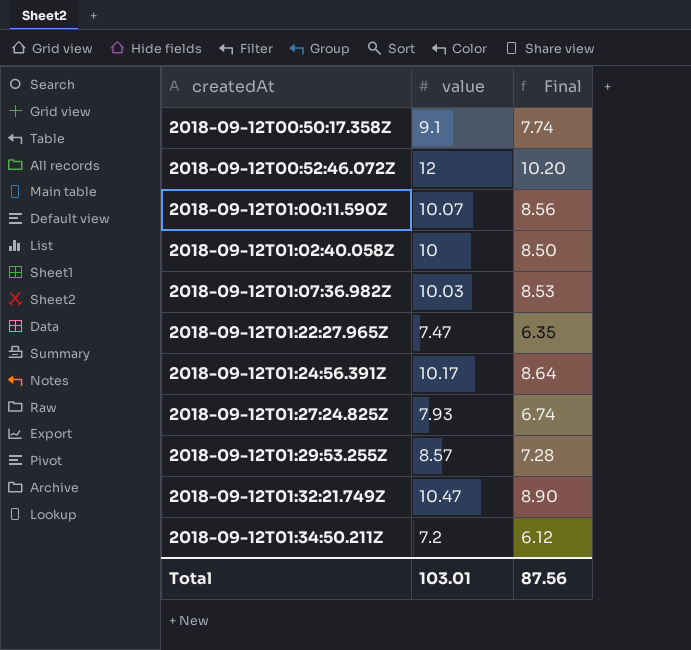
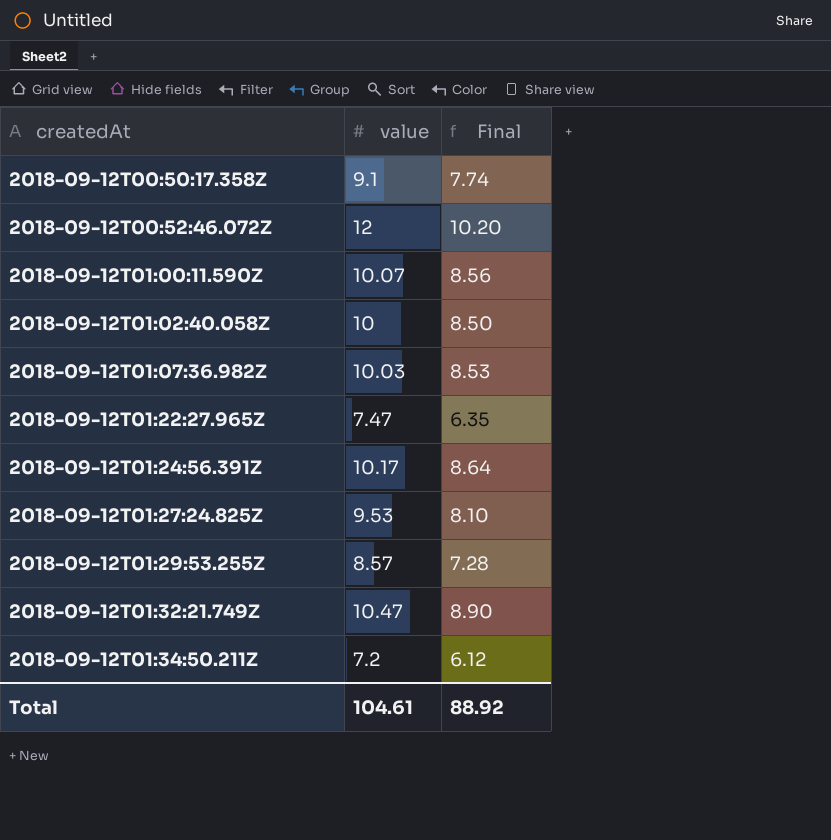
2018-09-12T01:27:24.825Z | value: 7.93 -> 9.53
2018-09-12T01:27:24.825Z | Final: 6.74 -> 8.10
Total | value: 103.01 -> 104.61
Total | Final: 87.56 -> 88.92

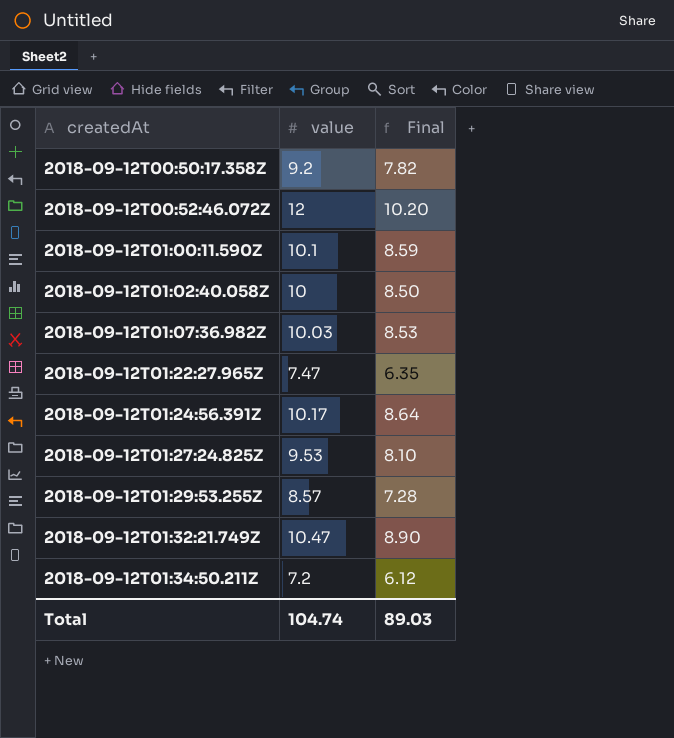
2018-09-12T00:50:17.358Z | value: 9.1 -> 9.2
2018-09-12T00:50:17.358Z | Final: 7.74 -> 7.82
2018-09-12T01:00:11.590Z | value: 10.07 -> 10.1
2018-09-12T01:00:11.590Z | Final: 8.56 -> 8.59
Total | value: 104.61 -> 104.74
Total | Final: 88.92 -> 89.03

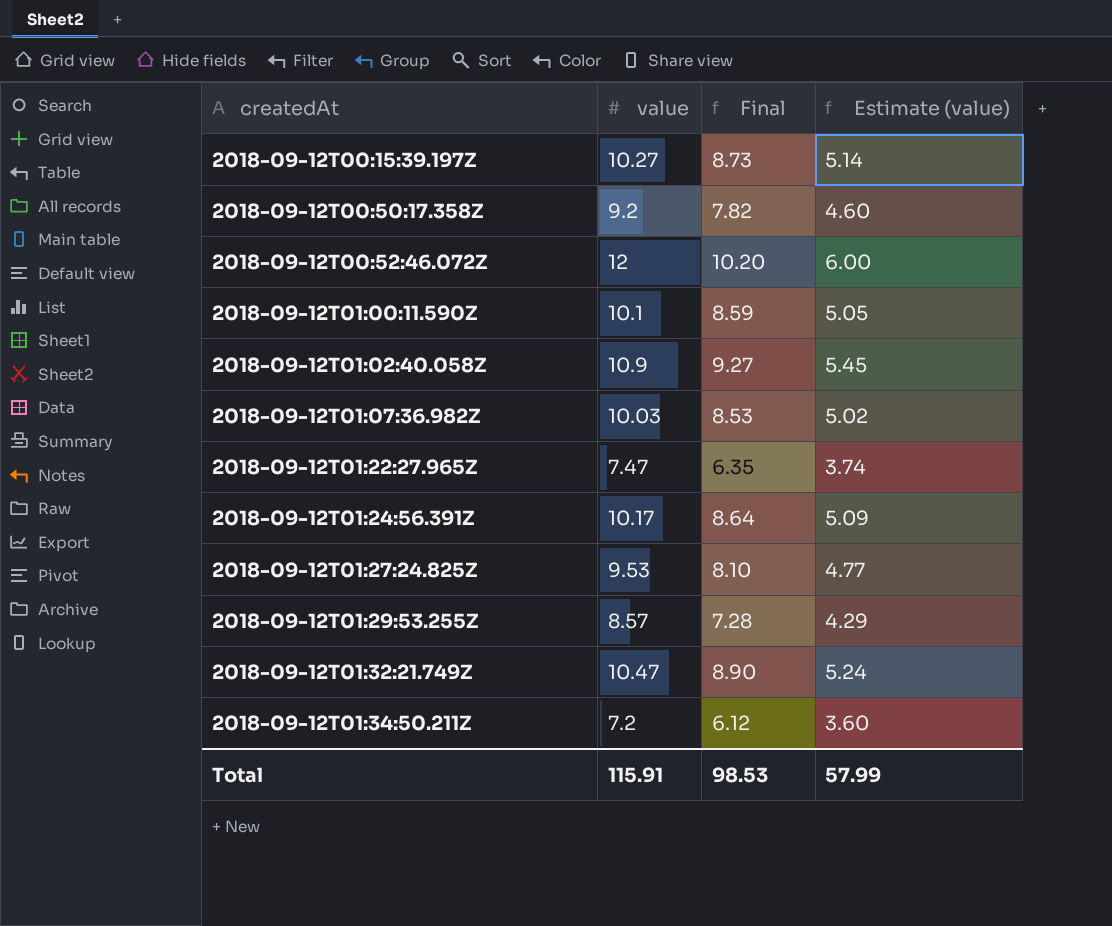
column Estimate (value) | formula: none -> [value] * 0.5
row 2018-09-12T00:15:39.197Z: none -> 10.27 | 8.73 | 5.14
2018-09-12T01:02:40.058Z | value: 10 -> 10.9
2018-09-12T01:02:40.058Z | Final: 8.50 -> 9.27
Total | value: 104.74 -> 115.91
Total | Final: 89.03 -> 98.53

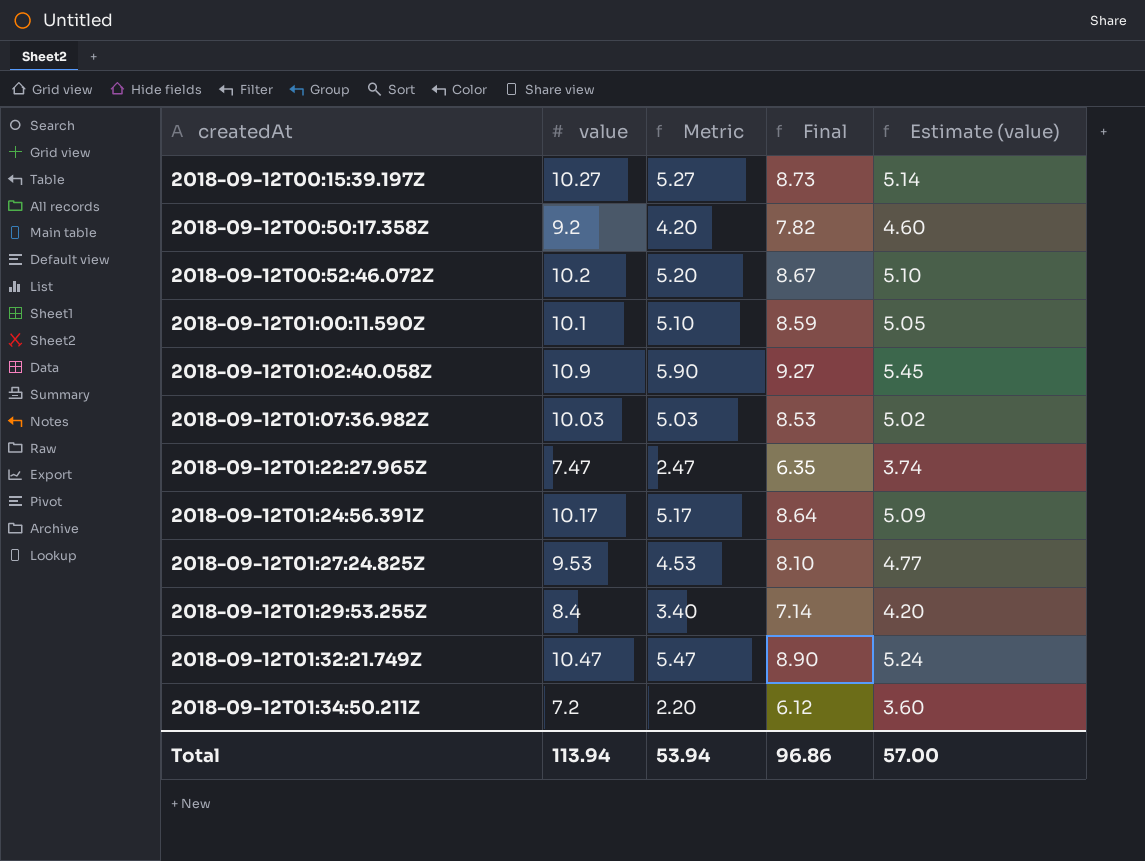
column Metric | formula: none -> [value] - 5
2018-09-12T00:52:46.072Z | value: 12 -> 10.2
2018-09-12T00:52:46.072Z | Final: 10.20 -> 8.67
2018-09-12T00:52:46.072Z | Estimate (value): 6.00 -> 5.10
2018-09-12T01:29:53.255Z | value: 8.57 -> 8.4
2018-09-12T01:29:53.255Z | Final: 7.28 -> 7.14
2018-09-12T01:29:53.255Z | Estimate (value): 4.29 -> 4.20
Total | value: 115.91 -> 113.94
Total | Final: 98.53 -> 96.86
Total | Estimate (value): 57.99 -> 57.00

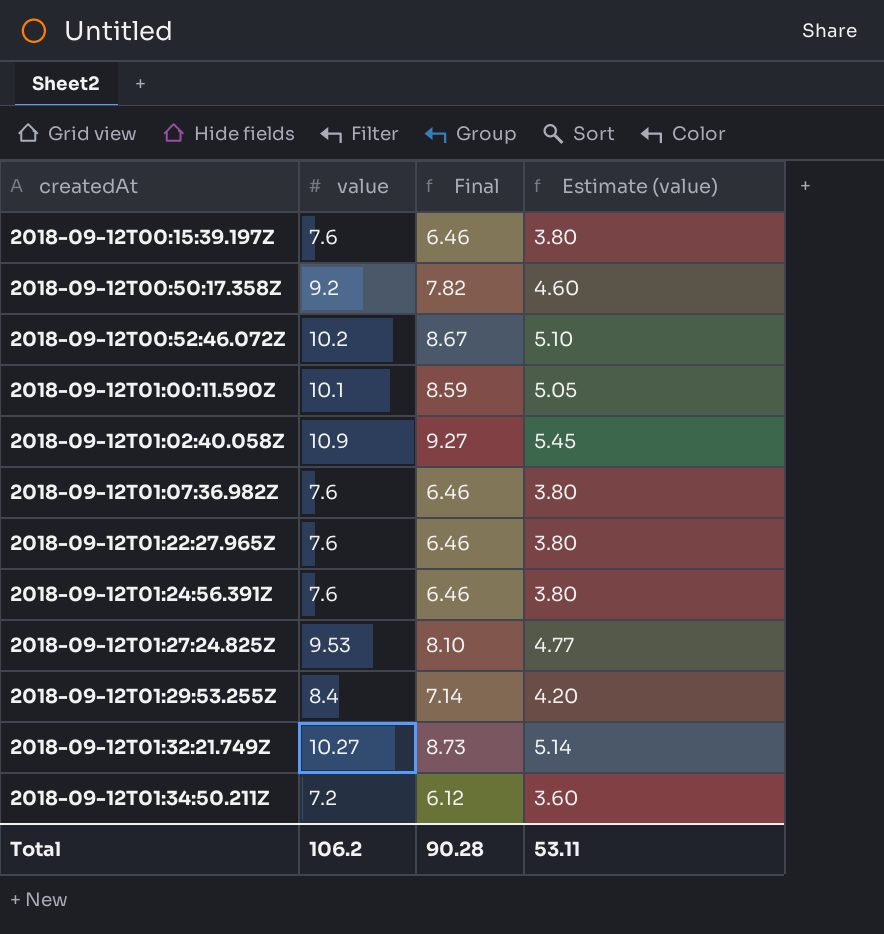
column Metric | formula: [value] - 5 -> none
2018-09-12T00:15:39.197Z | value: 10.27 -> 7.6
2018-09-12T00:15:39.197Z | Final: 8.73 -> 6.46
2018-09-12T00:15:39.197Z | Estimate (value): 5.14 -> 3.80
2018-09-12T01:07:36.982Z | value: 10.03 -> 7.6
2018-09-12T01:07:36.982Z | Final: 8.53 -> 6.46
2018-09-12T01:07:36.982Z | Estimate (value): 5.02 -> 3.80
2018-09-12T01:22:27.965Z | value: 7.47 -> 7.6
2018-09-12T01:22:27.965Z | Final: 6.35 -> 6.46
2018-09-12T01:22:27.965Z | Estimate (value): 3.74 -> 3.80
2018-09-12T01:24:56.391Z | value: 10.17 -> 7.6
2018-09-12T01:24:56.391Z | Final: 8.64 -> 6.46
2018-09-12T01:24:56.391Z | Estimate (value): 5.09 -> 3.80
2018-09-12T01:32:21.749Z | value: 10.47 -> 10.27
2018-09-12T01:32:21.749Z | Final: 8.90 -> 8.73
2018-09-12T01:32:21.749Z | Estimate (value): 5.24 -> 5.14
Total | value: 113.94 -> 106.2
Total | Final: 96.86 -> 90.28
Total | Estimate (value): 57.00 -> 53.11

